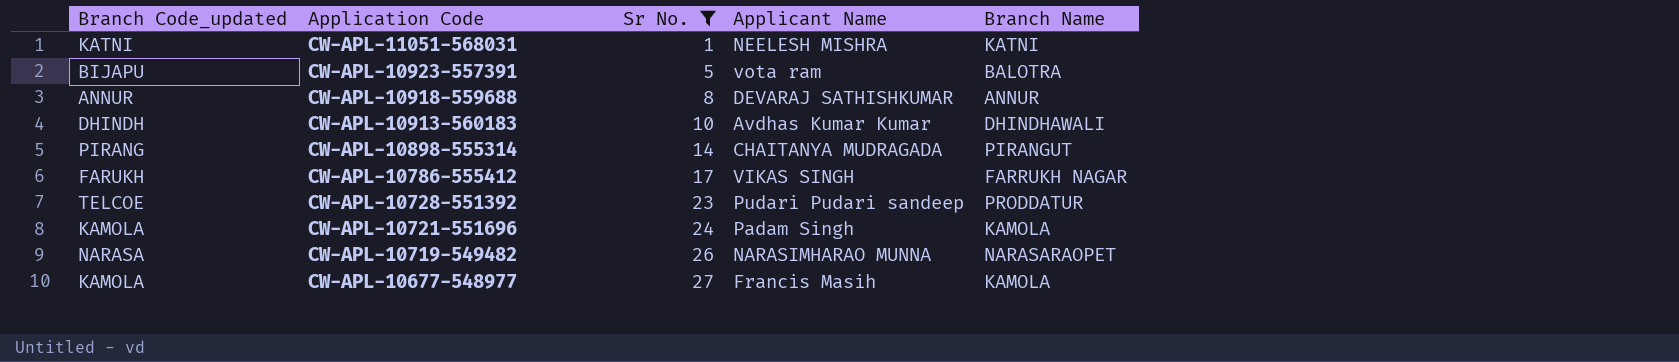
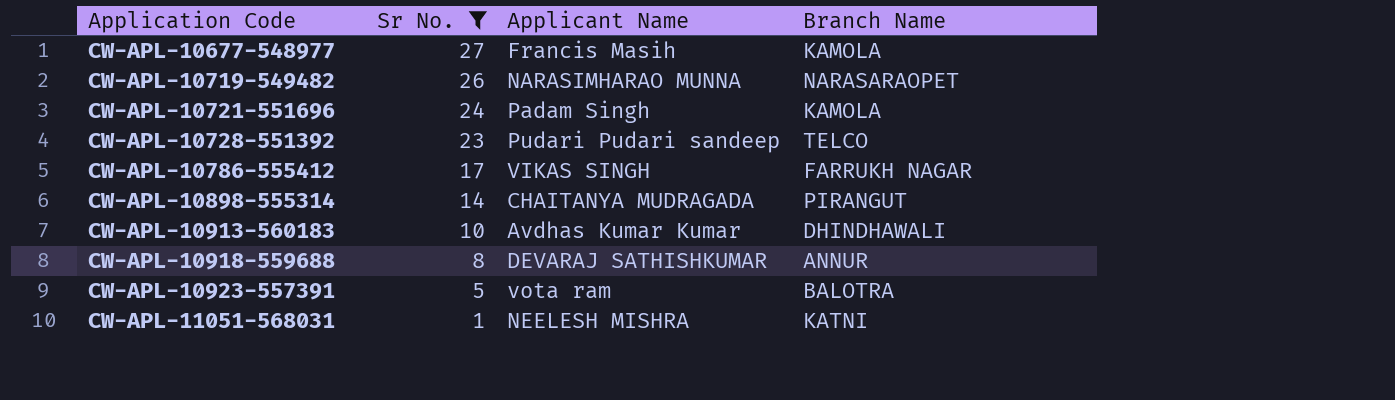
row order: Application Code descending -> Application Code ascending
column Branch Code_updated | position: 1 -> none
CW-APL-10728-551392 | Branch Name: PRODDATUR -> TELCO

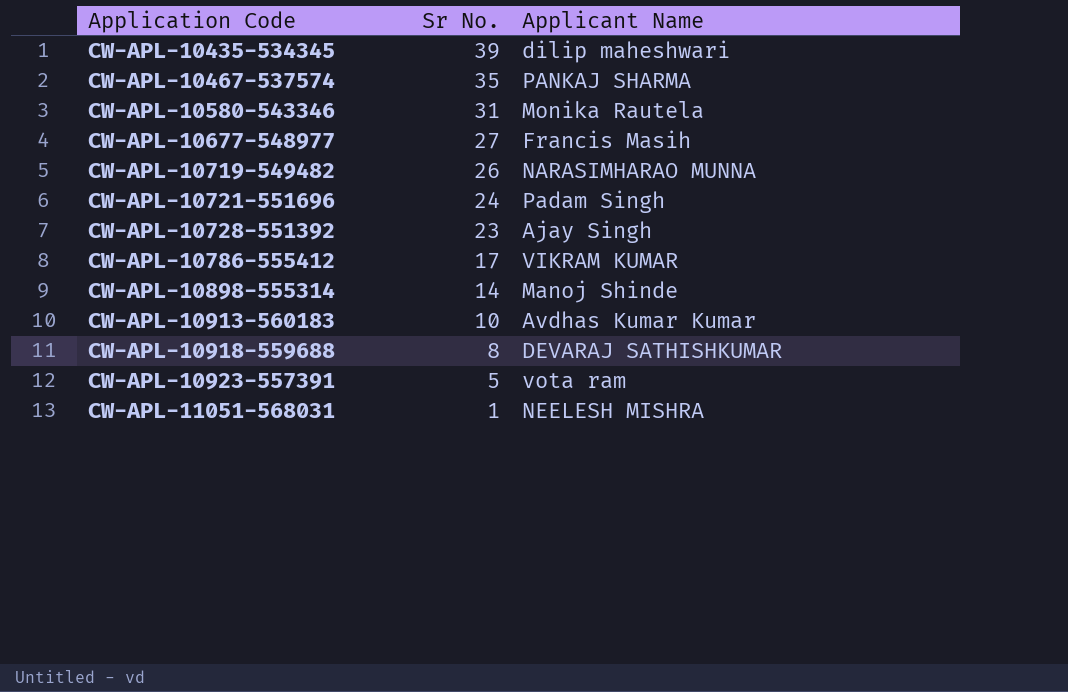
filter: Sr No. <= 27 -> none
column Branch Name | position: 4 -> none
CW-APL-10728-551392 | Applicant Name: Pudari Pudari sandeep -> Ajay Singh
CW-APL-10786-555412 | Applicant Name: VIKAS SINGH -> VIKRAM KUMAR
CW-APL-10898-555314 | Applicant Name: CHAITANYA MUDRAGADA -> Manoj Shinde

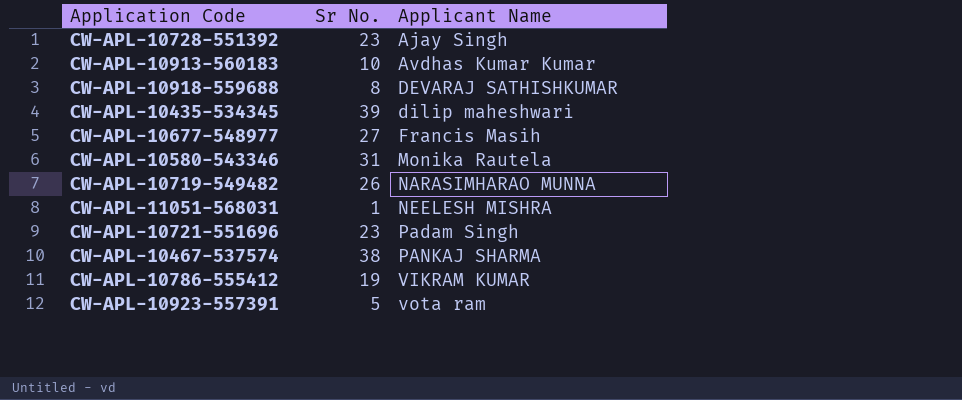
row order: Application Code ascending -> Applicant Name ascending
row CW-APL-10898-555314: 14 | Manoj Shinde -> none
CW-APL-10721-551696 | Sr No.: 24 -> 23
CW-APL-10467-537574 | Sr No.: 35 -> 38
CW-APL-10786-555412 | Sr No.: 17 -> 19

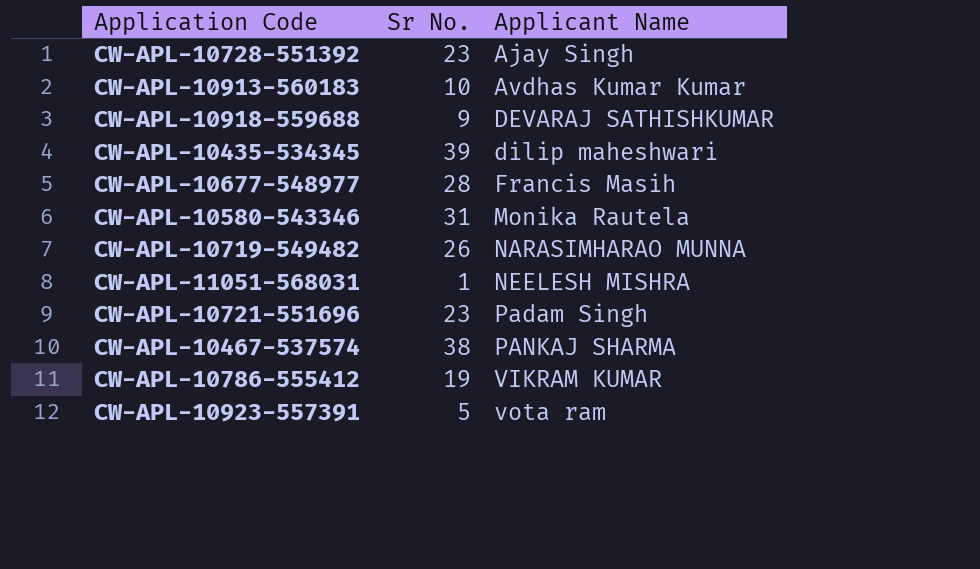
CW-APL-10918-559688 | Sr No.: 8 -> 9
CW-APL-10677-548977 | Sr No.: 27 -> 28

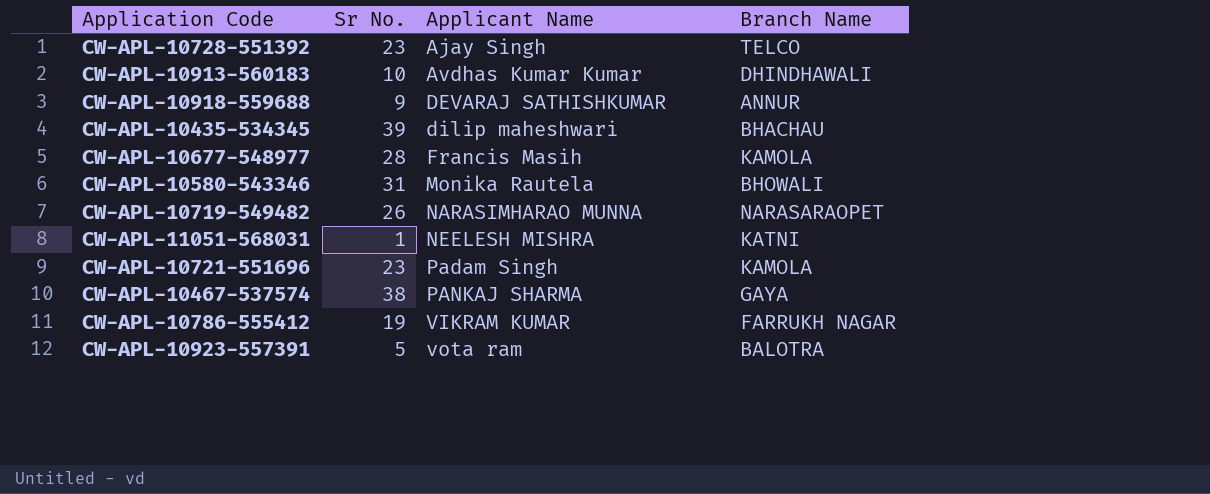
column Branch Name | position: none -> 4

